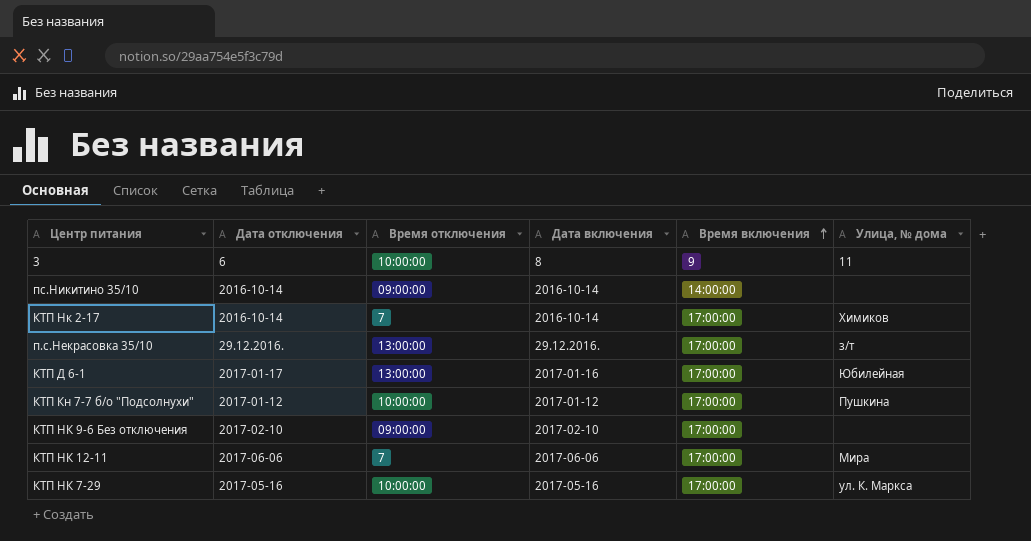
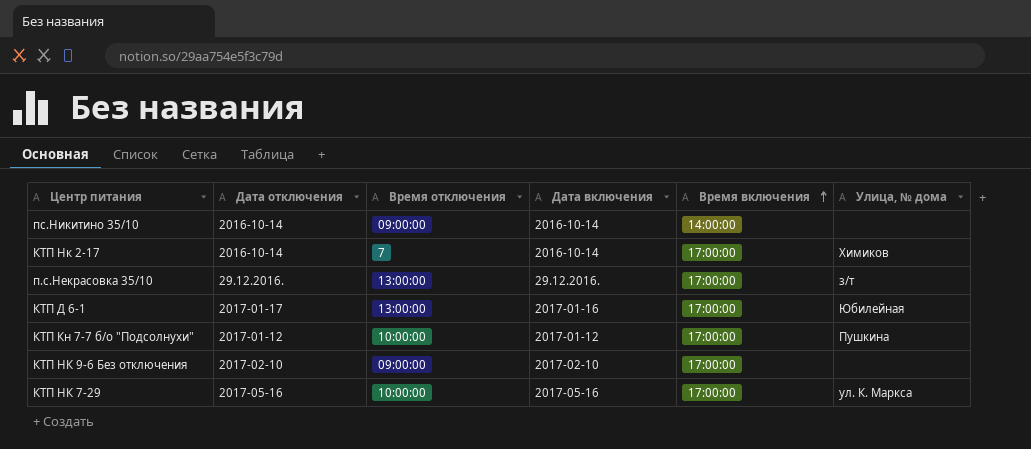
row 3: 6 | 10:00:00 | 8 | 9 | 11 -> none
row КТП НК 12-11: 2017-06-06 | 7 | 2017-06-06 | 17:00:00 | Мира -> none

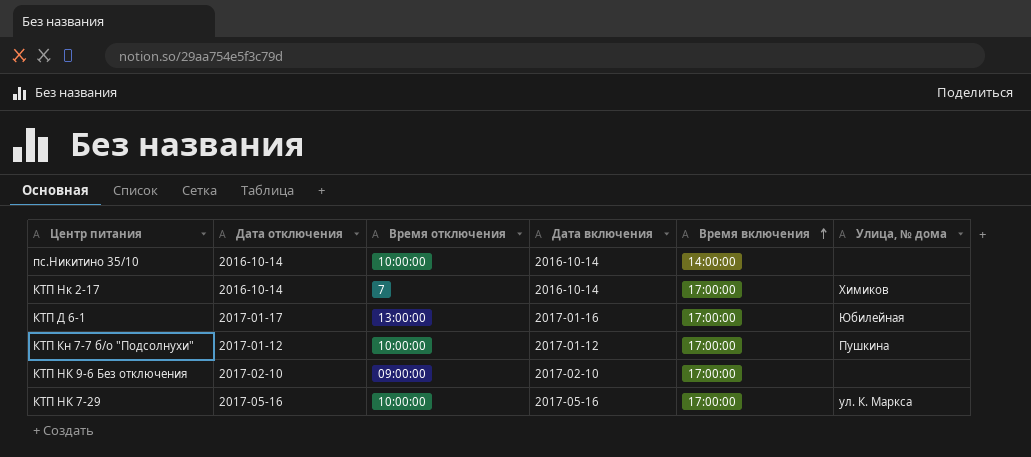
row п.с.Некрасовка 35/10: 29.12.2016. | 13:00:00 | 29.12.2016. | 17:00:00 | з/т -> none
пс.Никитино 35/10 | Время отключения: 09:00:00 -> 10:00:00

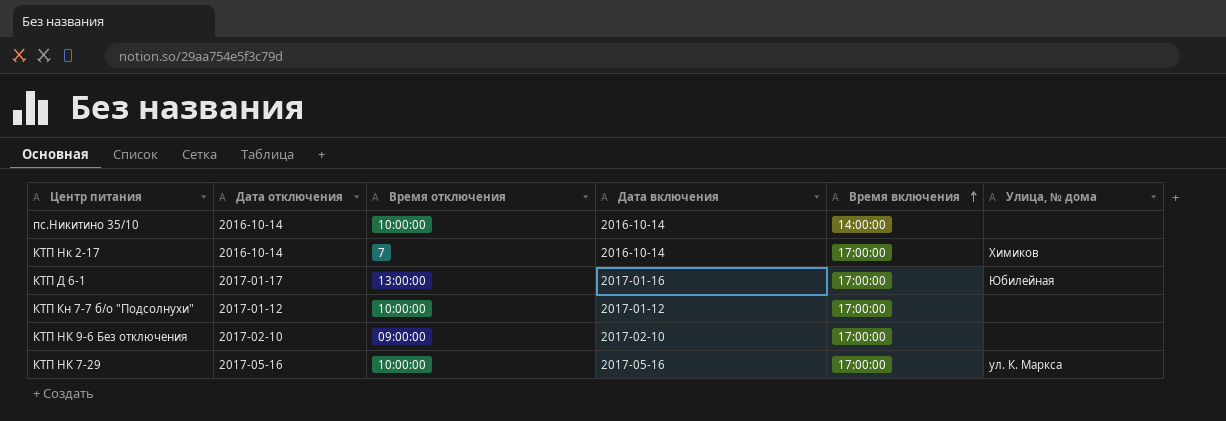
КТП Кн 7-7 б/о "Подсолнухи" | Улица, № дома: Пушкина -> none

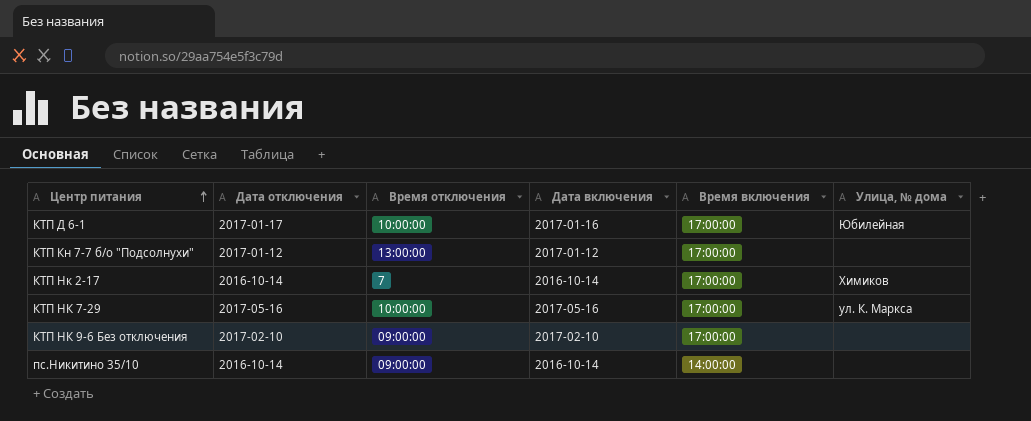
row order: Время включения ascending -> Центр питания ascending
КТП Д 6-1 | Время отключения: 13:00:00 -> 10:00:00
КТП Кн 7-7 б/о "Подсолнухи" | Время отключения: 10:00:00 -> 13:00:00
пс.Никитино 35/10 | Время отключения: 10:00:00 -> 09:00:00

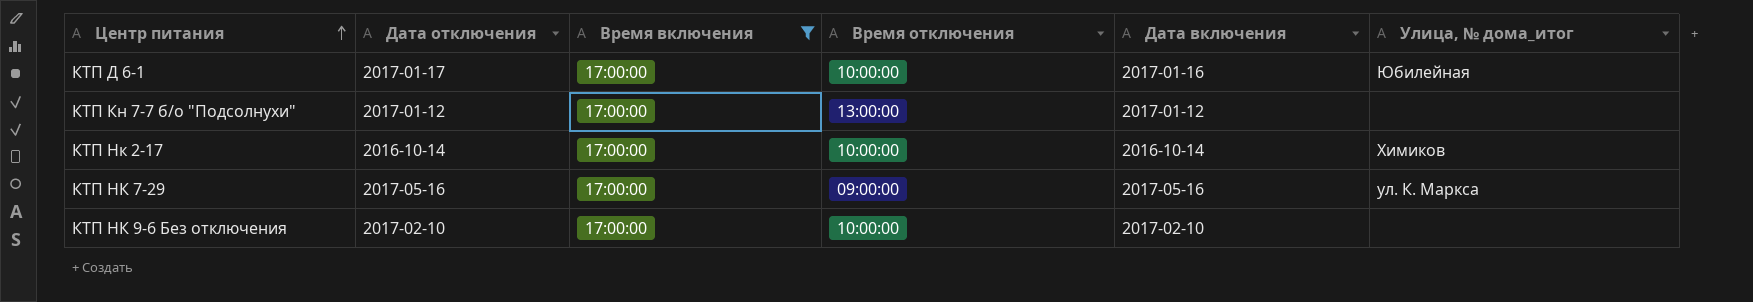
filter: none -> Время включения = 17:00:00
column Время включения | position: 5 -> 3
column name: Улица, № дома -> Улица, № дома_итог
КТП Нк 2-17 | Время отключения: 7 -> 10:00:00
КТП НК 7-29 | Время отключения: 10:00:00 -> 09:00:00
КТП НК 9-6 Без отключения | Время отключения: 09:00:00 -> 10:00:00

